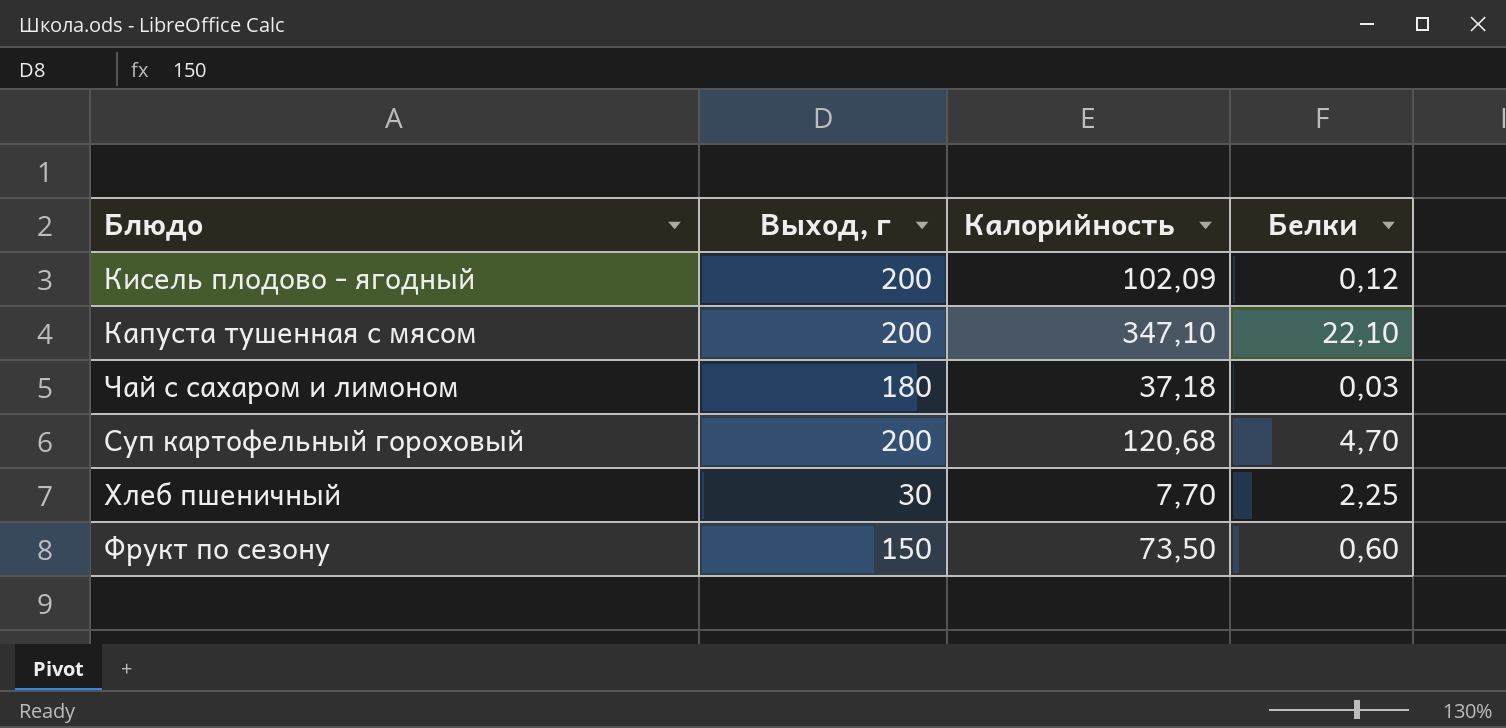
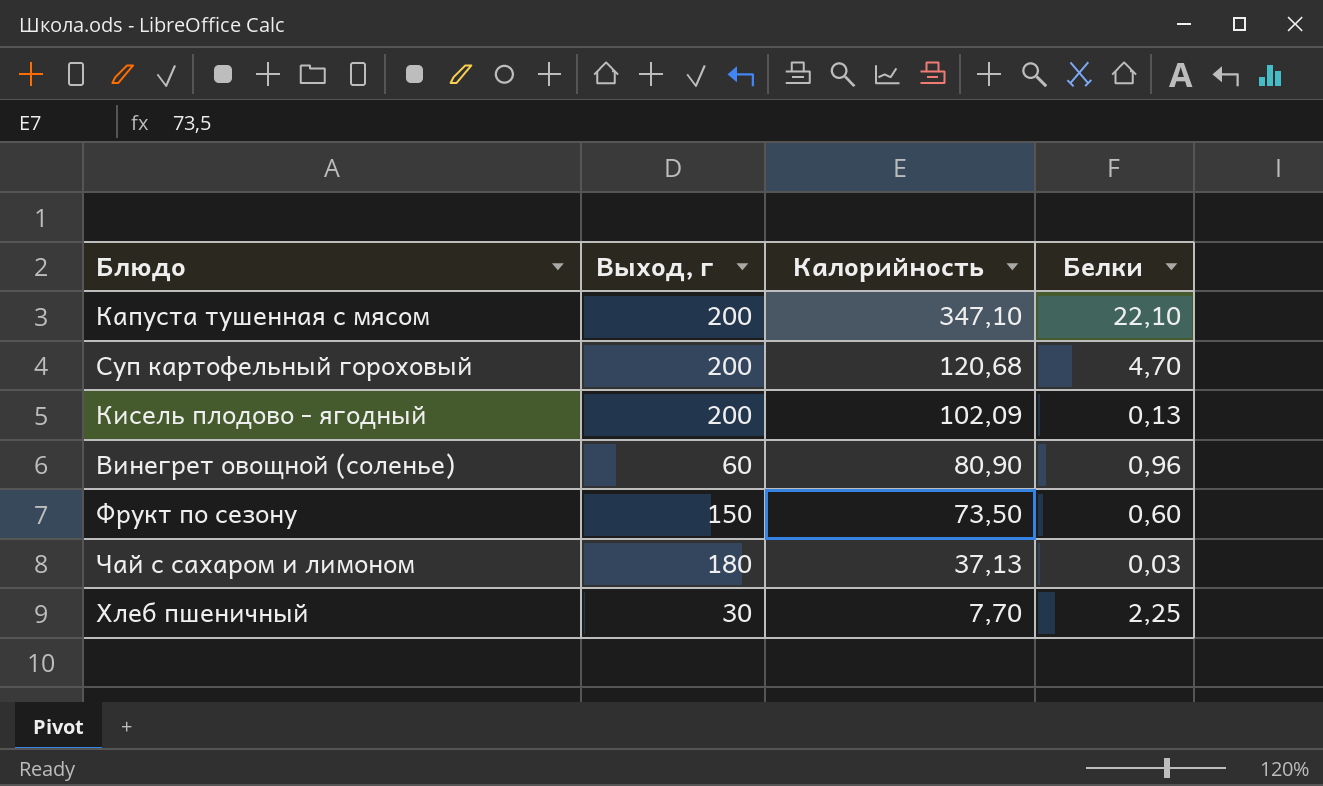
row order: none -> Калорийность descending
Кисель плодово - ягодный | Белки: 0,12 -> 0,13
row Винегрет овощной (соленье): none -> 60 | 80,90 | 0,96
Чай с сахаром и лимоном | Калорийность: 37,18 -> 37,13

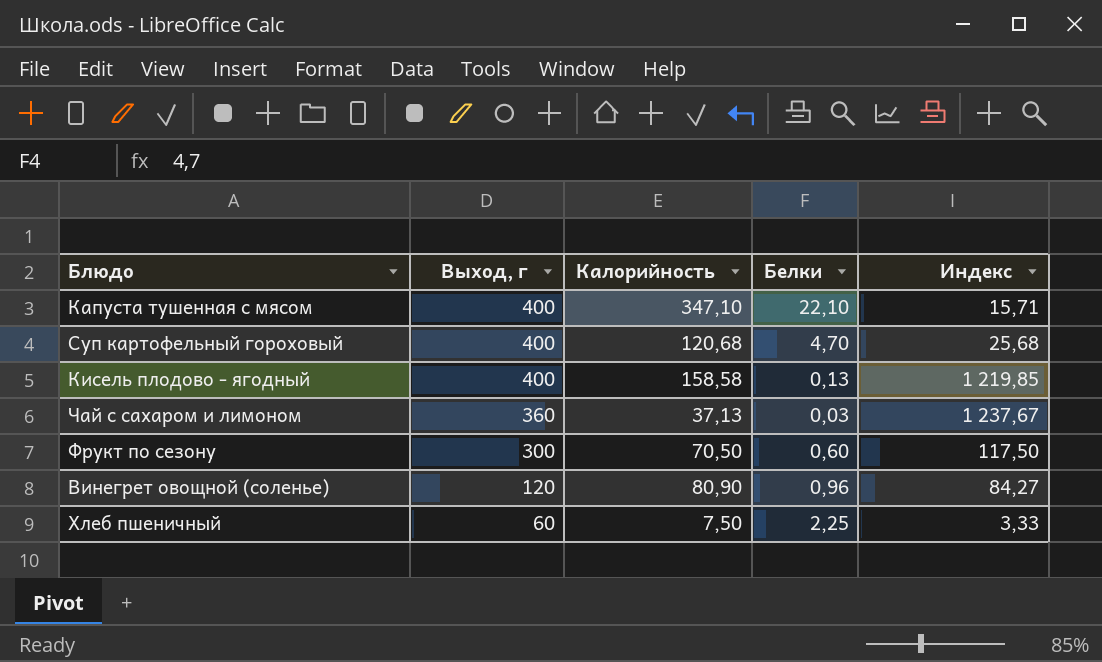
row order: Калорийность descending -> Выход, г descending
column Индекс | formula: none -> [Калорийность] / [Белки]
Капуста тушенная с мясом | Выход, г: 200 -> 400
Суп картофельный гороховый | Выход, г: 200 -> 400
Кисель плодово - ягодный | Выход, г: 200 -> 400
Кисель плодово - ягодный | Калорийность: 102,09 -> 158,58
Чай с сахаром и лимоном | Выход, г: 180 -> 360
Фрукт по сезону | Выход, г: 150 -> 300
Фрукт по сезону | Калорийность: 73,50 -> 70,50
Винегрет овощной (соленье) | Выход, г: 60 -> 120
Хлеб пшеничный | Выход, г: 30 -> 60
Хлеб пшеничный | Калорийность: 7,70 -> 7,50

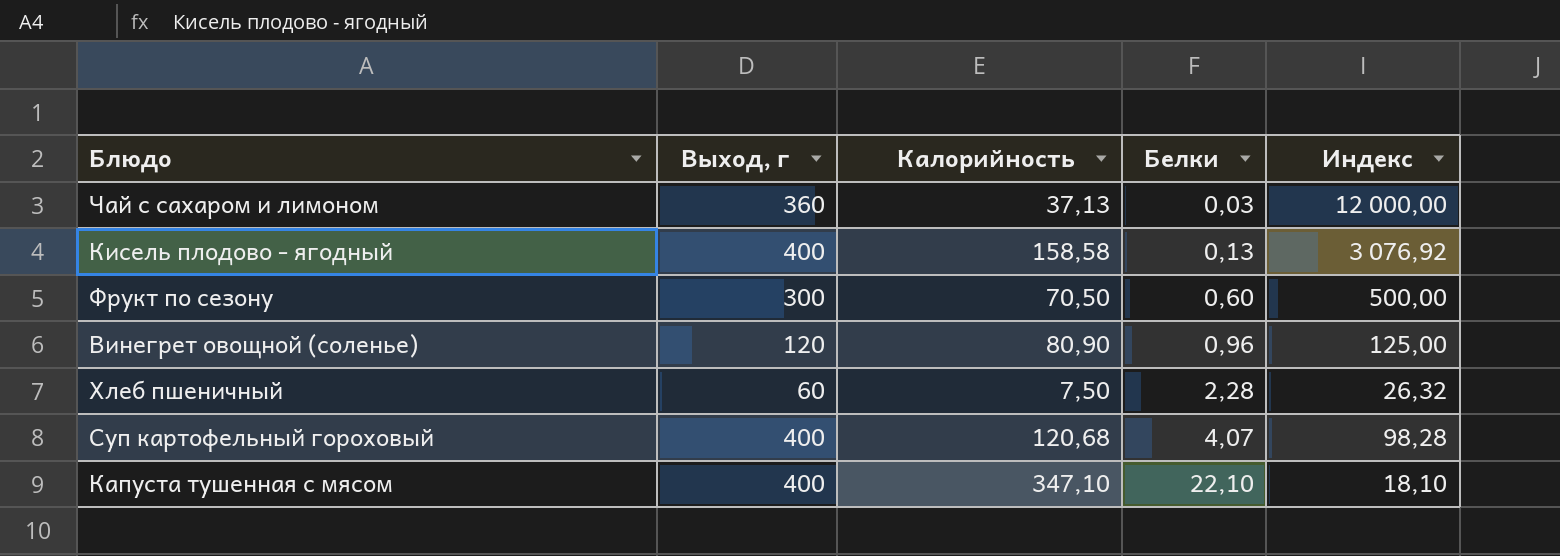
row order: Выход, г descending -> Белки ascending
column Индекс | formula: [Калорийность] / [Белки] -> [Выход, г] / [Белки]
Хлеб пшеничный | Белки: 2,25 -> 2,28
Суп картофельный гороховый | Белки: 4,70 -> 4,07

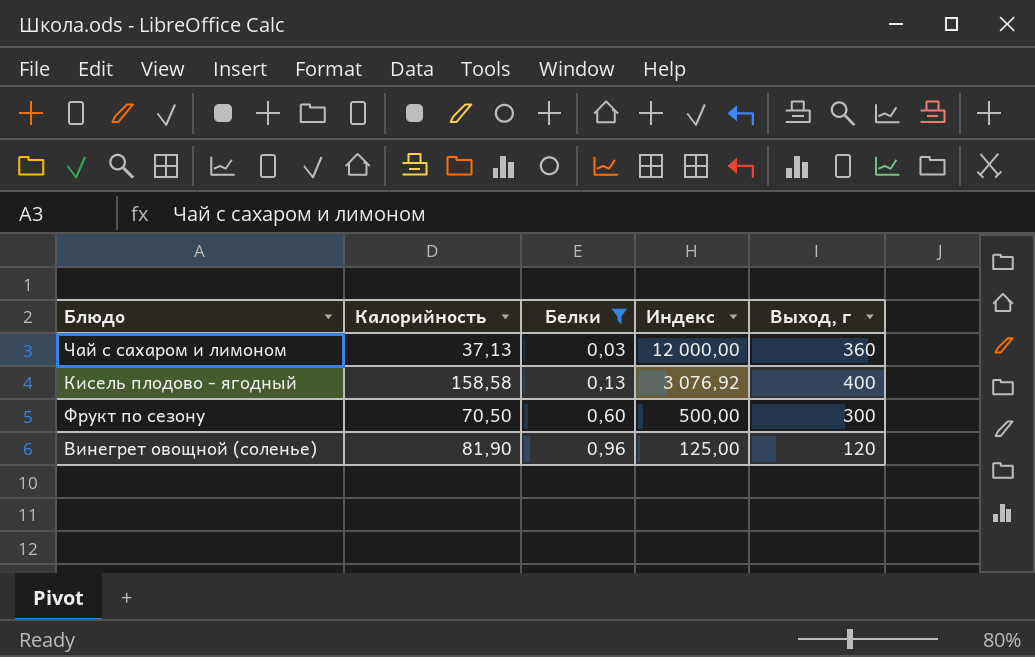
filter: none -> Белки <= 0,96
column Выход, г | position: 2 -> 5
Винегрет овощной (соленье) | Калорийность: 80,90 -> 81,90

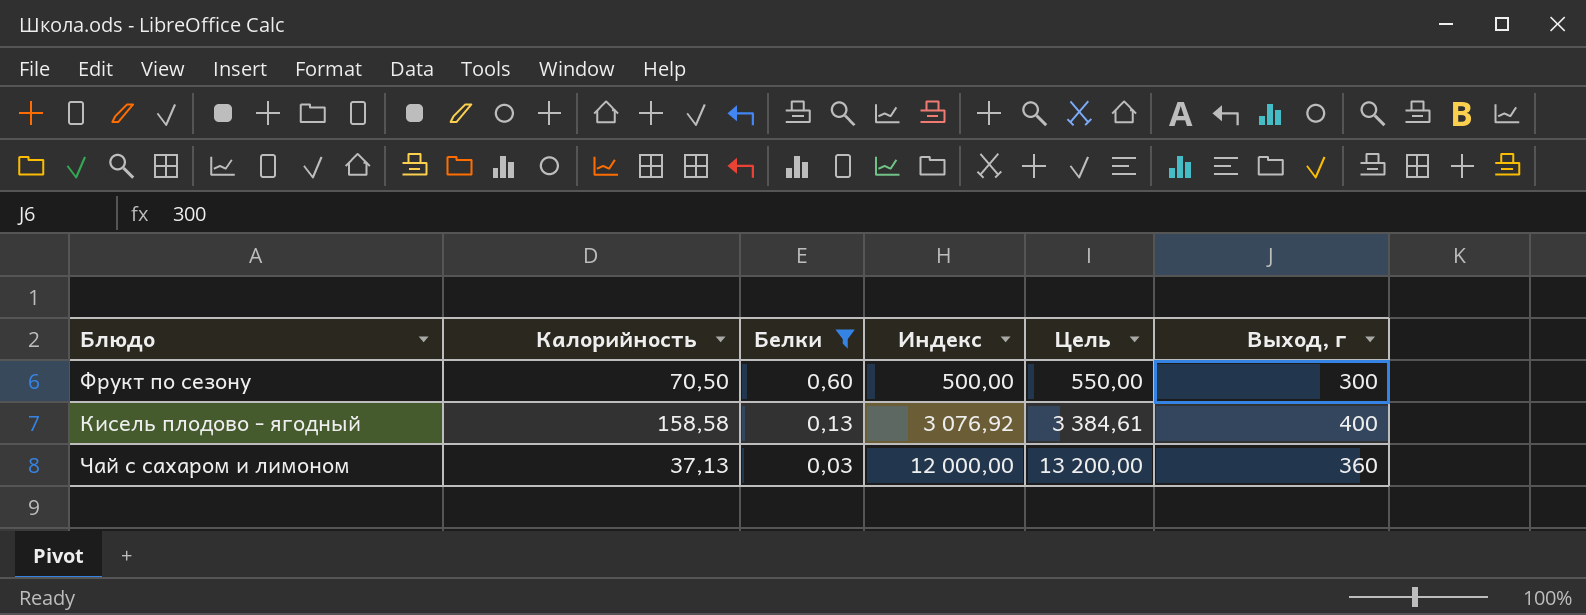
row order: Белки ascending -> Белки descending
column Цель | formula: none -> [Индекс] * 1,1
row Винегрет овощной (соленье): 81,90 | 0,96 | 125,00 | 120 -> none

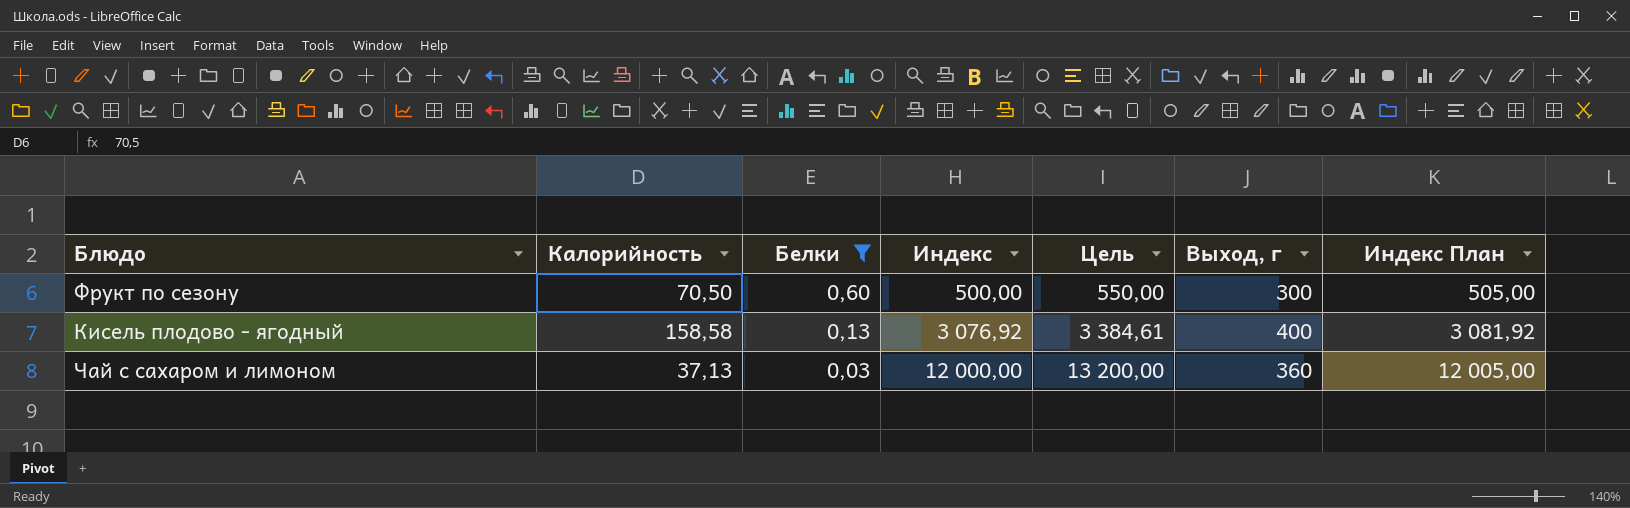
column Индекс План | formula: none -> [Индекс] + 5

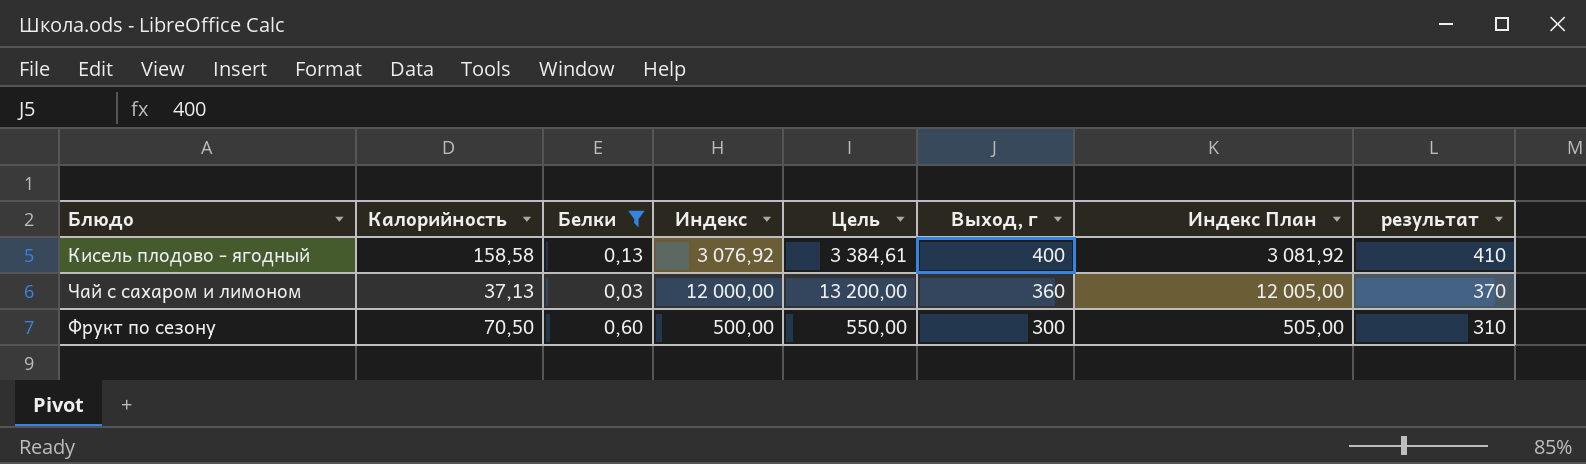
row order: Белки descending -> Выход, г descending
column результат | formula: none -> [Выход, г] + 10

